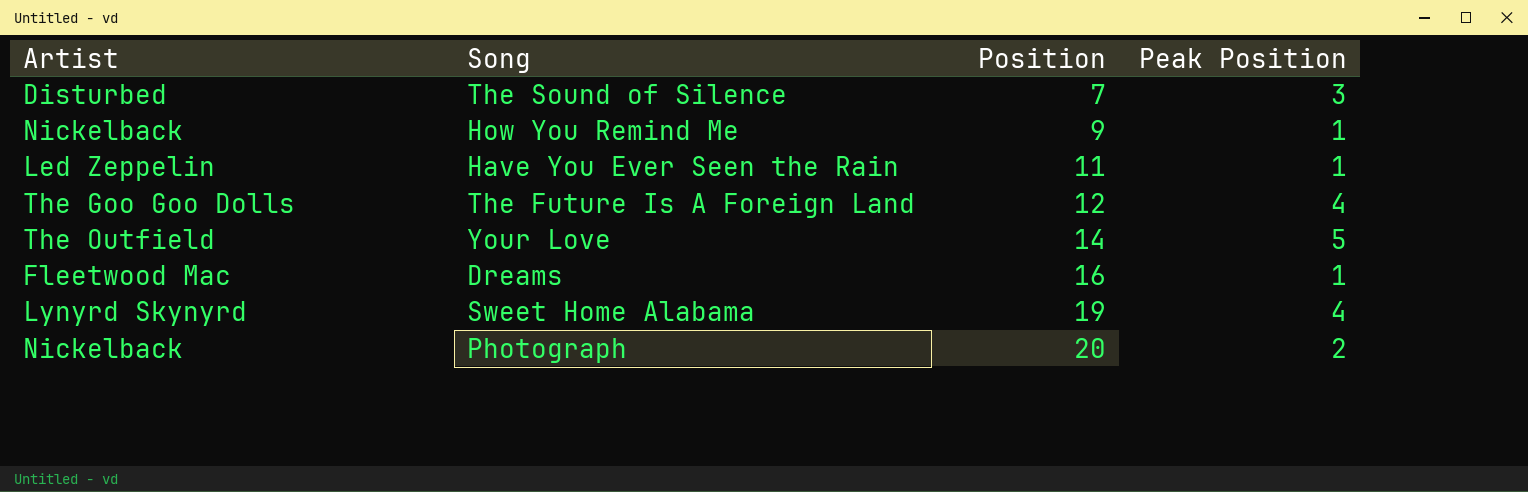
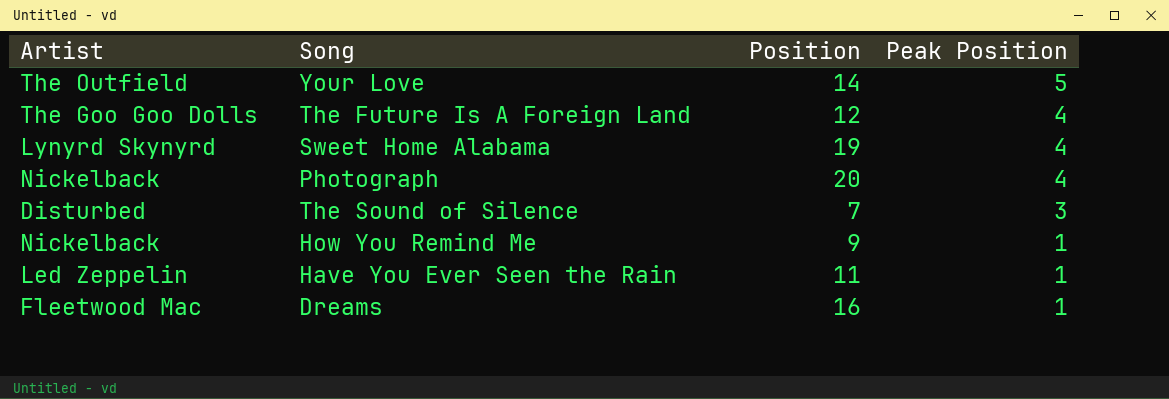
row order: Position ascending -> Peak Position descending
Photograph | Peak Position: 2 -> 4

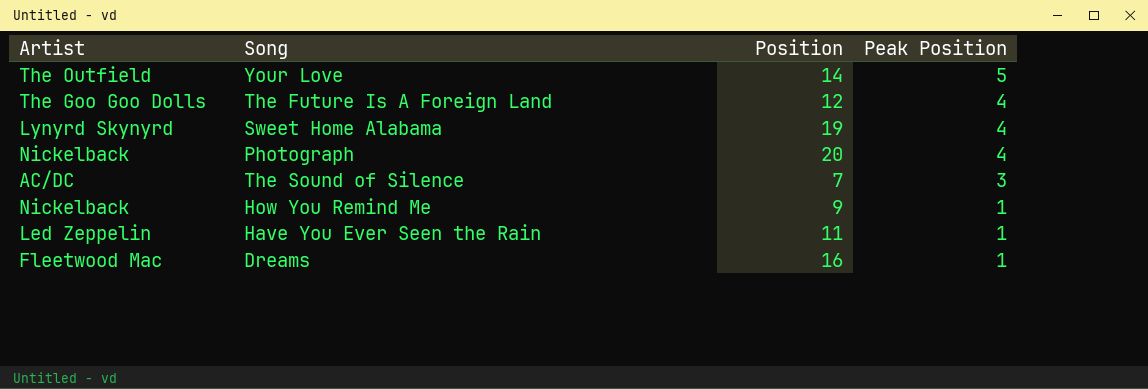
The Sound of Silence | Artist: Disturbed -> AC/DC

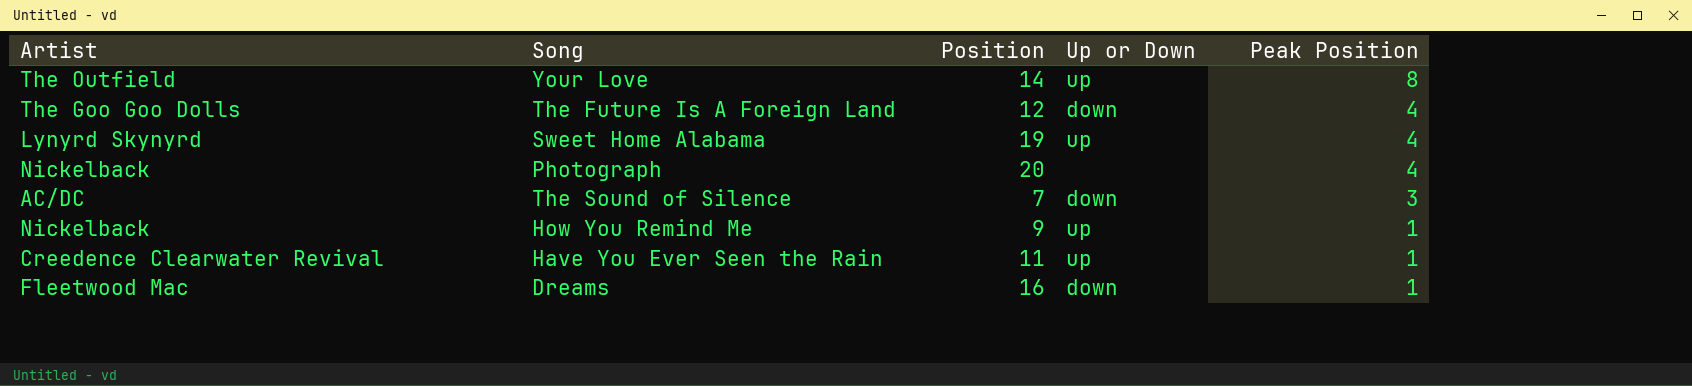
column Up or Down | position: none -> 4
Your Love | Peak Position: 5 -> 8
Have You Ever Seen the Rain | Artist: Led Zeppelin -> Creedence Clearwater Revival

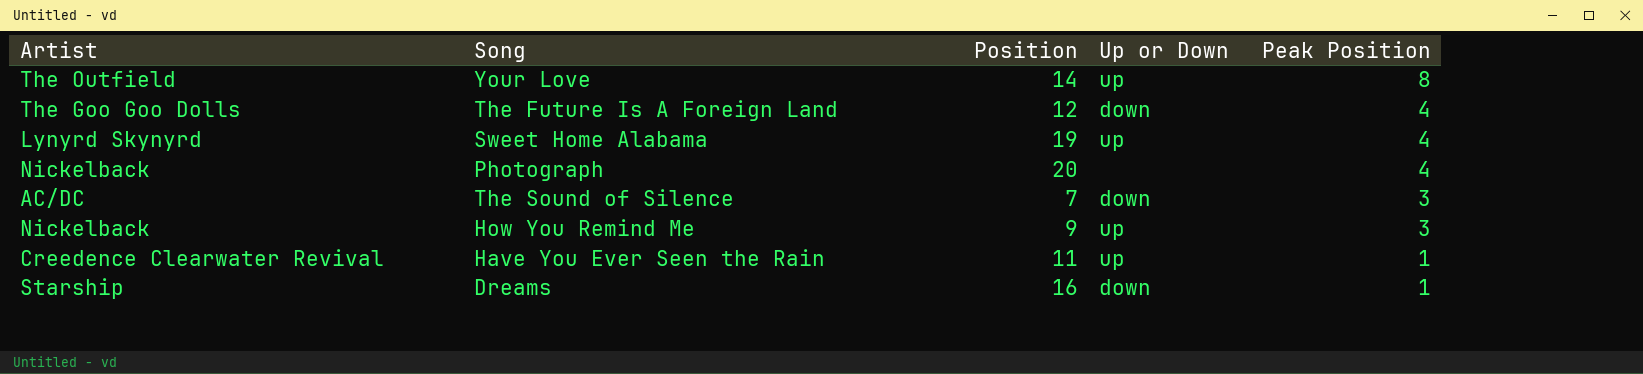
How You Remind Me | Peak Position: 1 -> 3
Dreams | Artist: Fleetwood Mac -> Starship

